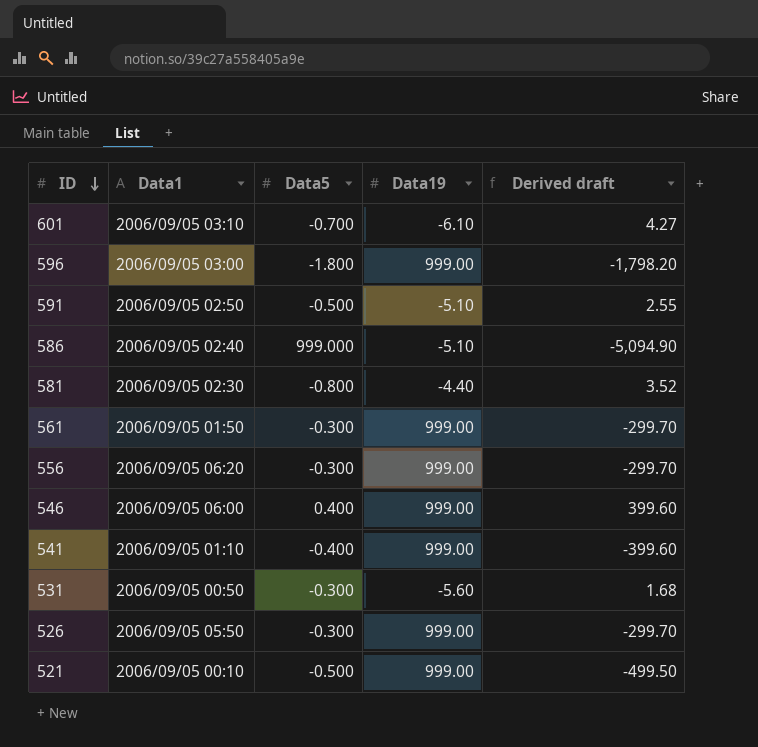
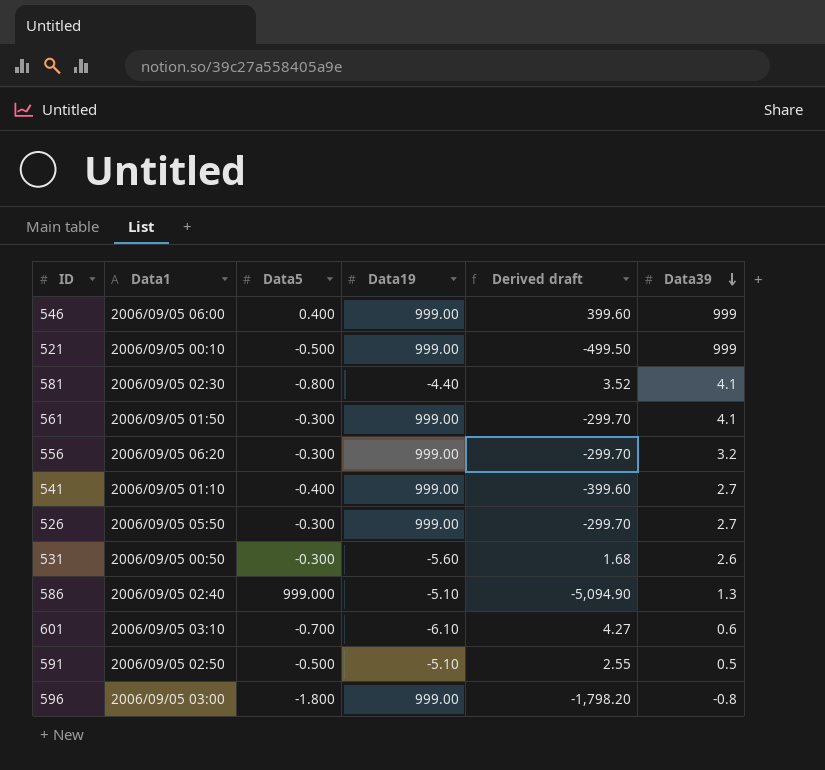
row order: ID descending -> Data39 descending
column Data39 | position: none -> 6

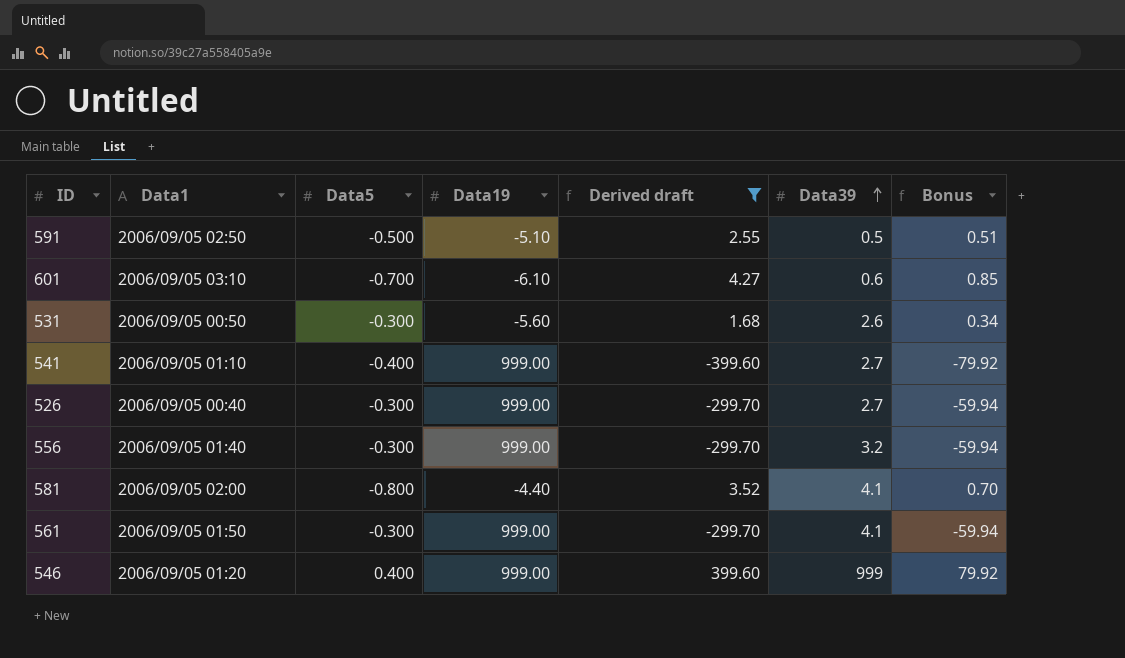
filter: none -> Derived draft >= -399.60
row order: Data39 descending -> Data39 ascending
column Bonus | formula: none -> [Derived draft] * 0.2
526 | Data1: 2006/09/05 05:50 -> 2006/09/05 00:40
556 | Data1: 2006/09/05 06:20 -> 2006/09/05 01:40
581 | Data1: 2006/09/05 02:30 -> 2006/09/05 02:00
546 | Data1: 2006/09/05 06:00 -> 2006/09/05 01:20

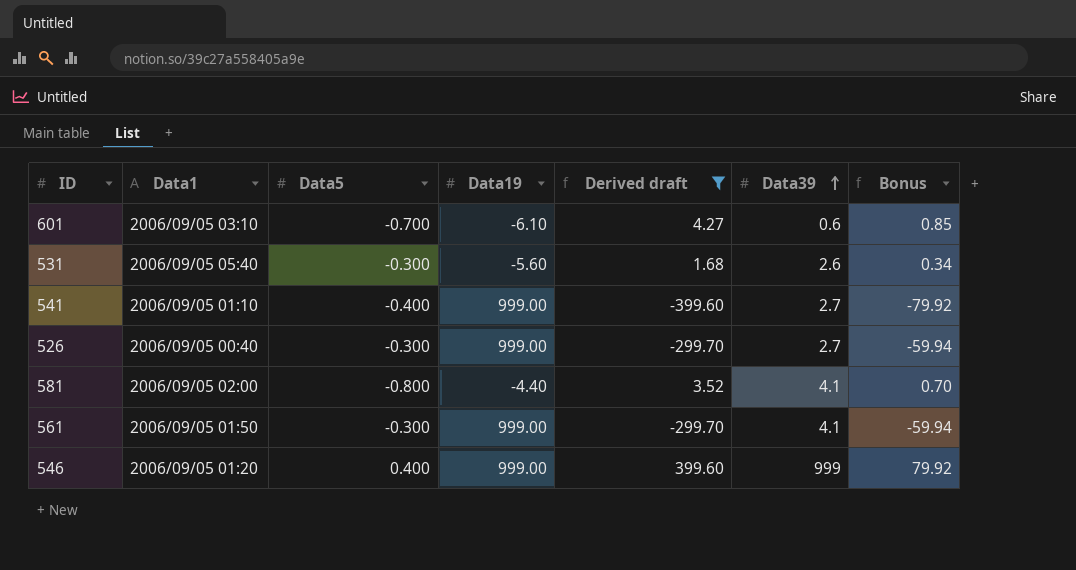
row 591: 2006/09/05 02:50 | -0.500 | -5.10 | 2.55 | 0.5 | 0.51 -> none
row 556: 2006/09/05 01:40 | -0.300 | 999.00 | -299.70 | 3.2 | -59.94 -> none
531 | Data1: 2006/09/05 00:50 -> 2006/09/05 05:40

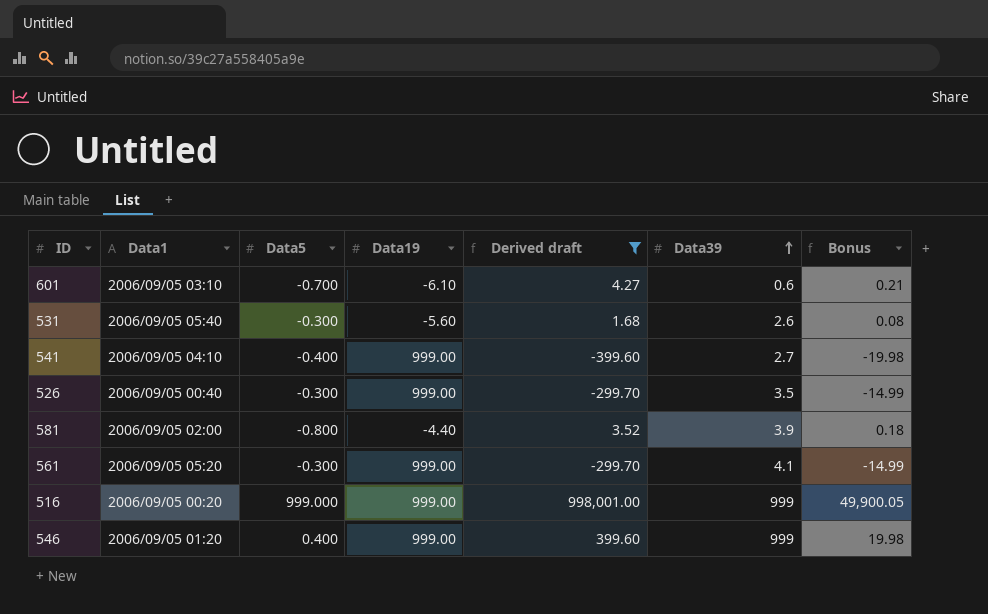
column Bonus | formula: [Derived draft] * 0.2 -> [Derived draft] * 0.05
541 | Data1: 2006/09/05 01:10 -> 2006/09/05 04:10
526 | Data39: 2.7 -> 3.5
581 | Data39: 4.1 -> 3.9
561 | Data1: 2006/09/05 01:50 -> 2006/09/05 05:20
row 516: none -> 2006/09/05 00:20 | 999.000 | 999.00 | 998,001.00 | 999 | 49,900.05

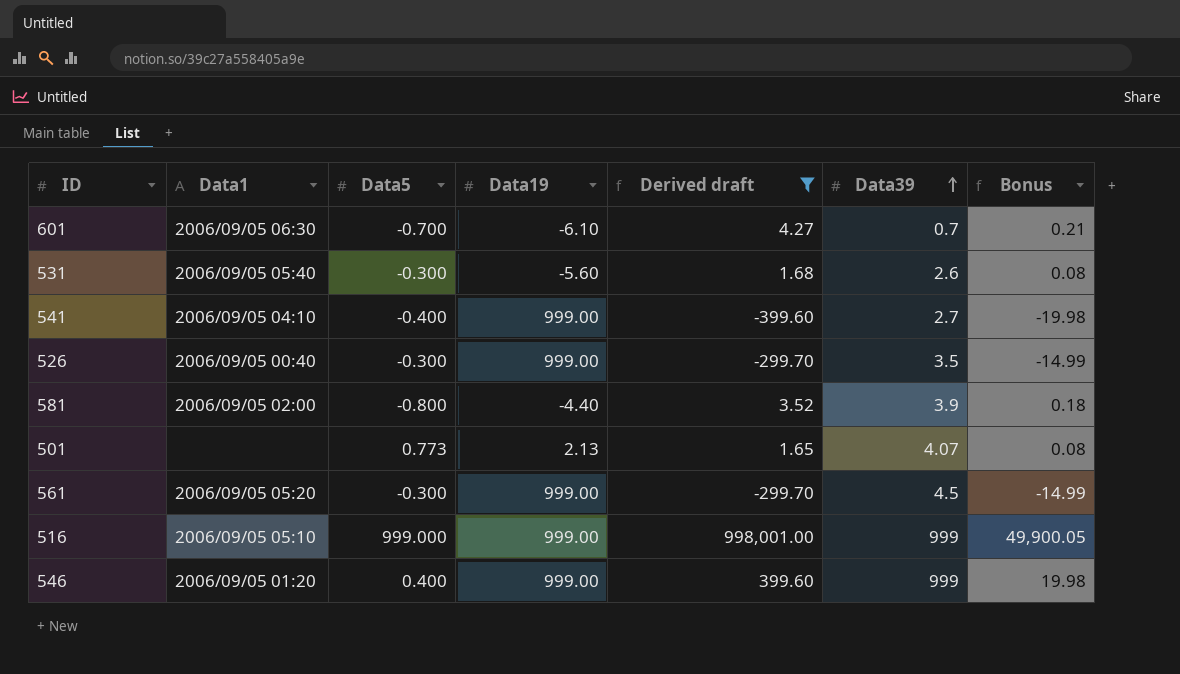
601 | Data1: 2006/09/05 03:10 -> 2006/09/05 06:30
601 | Data39: 0.6 -> 0.7
row 501: none -> none | 0.773 | 2.13 | 1.65 | 4.07 | 0.08
561 | Data39: 4.1 -> 4.5
516 | Data1: 2006/09/05 00:20 -> 2006/09/05 05:10

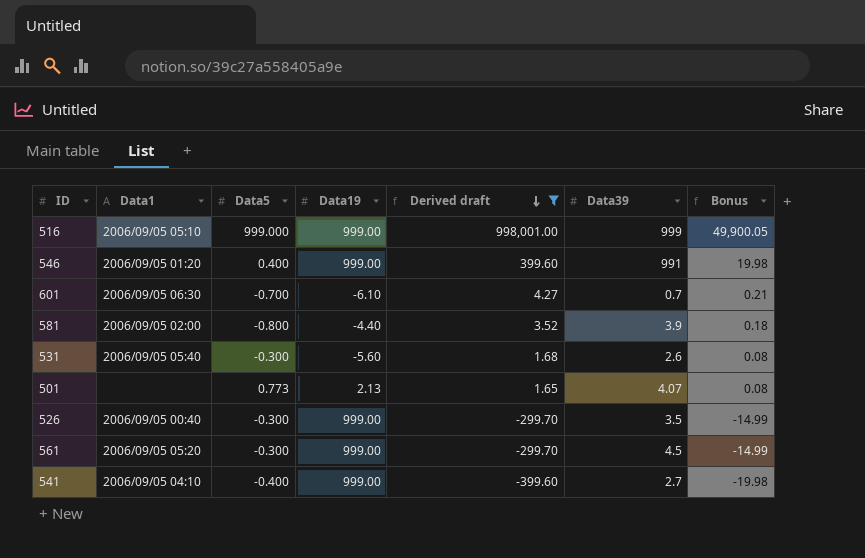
row order: Data39 ascending -> Derived draft descending
546 | Data39: 999 -> 991

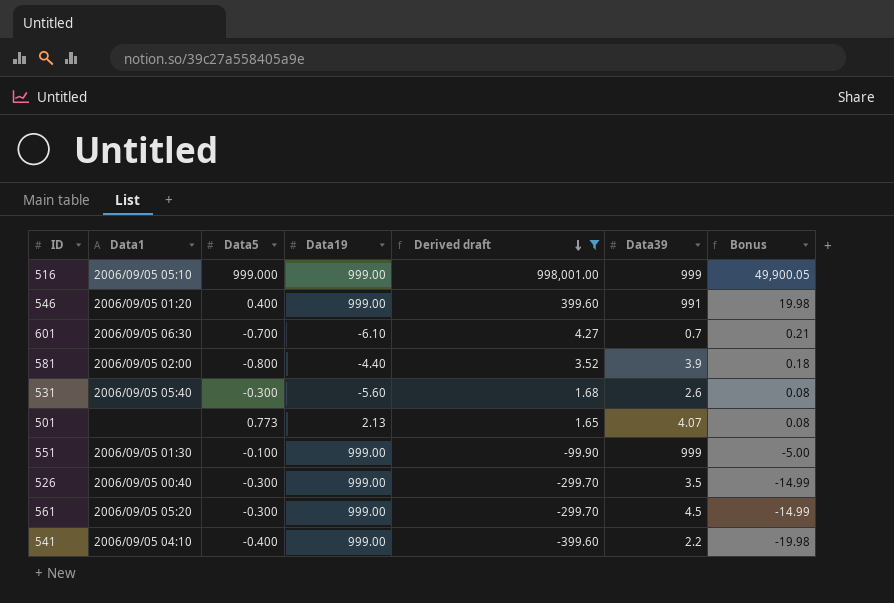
row 551: none -> 2006/09/05 01:30 | -0.100 | 999.00 | -99.90 | 999 | -5.00
541 | Data39: 2.7 -> 2.2

